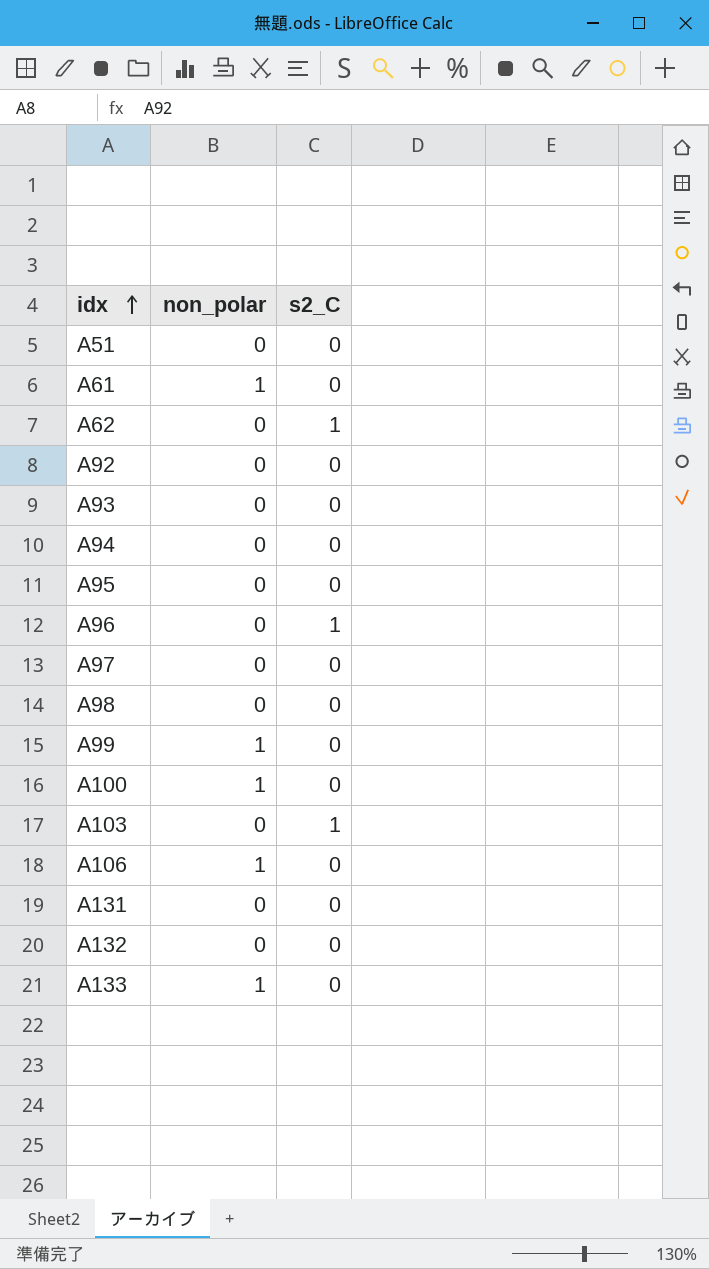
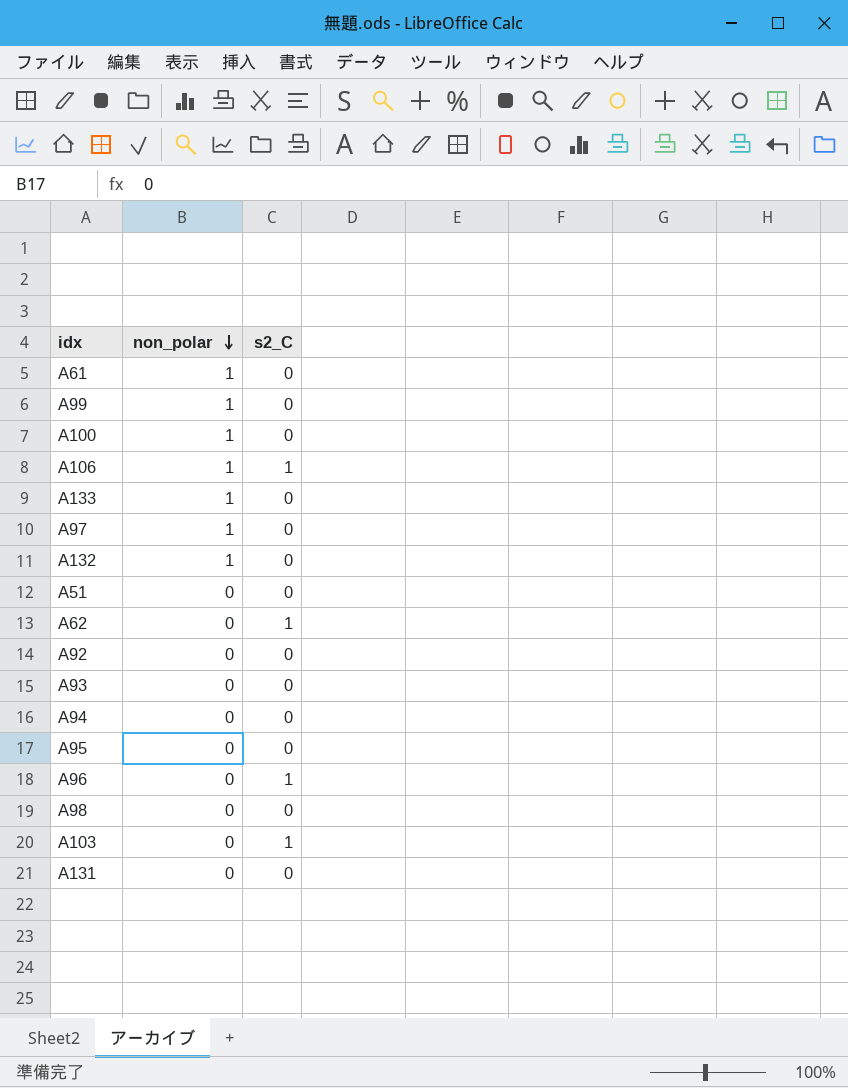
row order: idx ascending -> non_polar descending
A106 | s2_C: 0 -> 1
A97 | non_polar: 0 -> 1
A132 | non_polar: 0 -> 1

